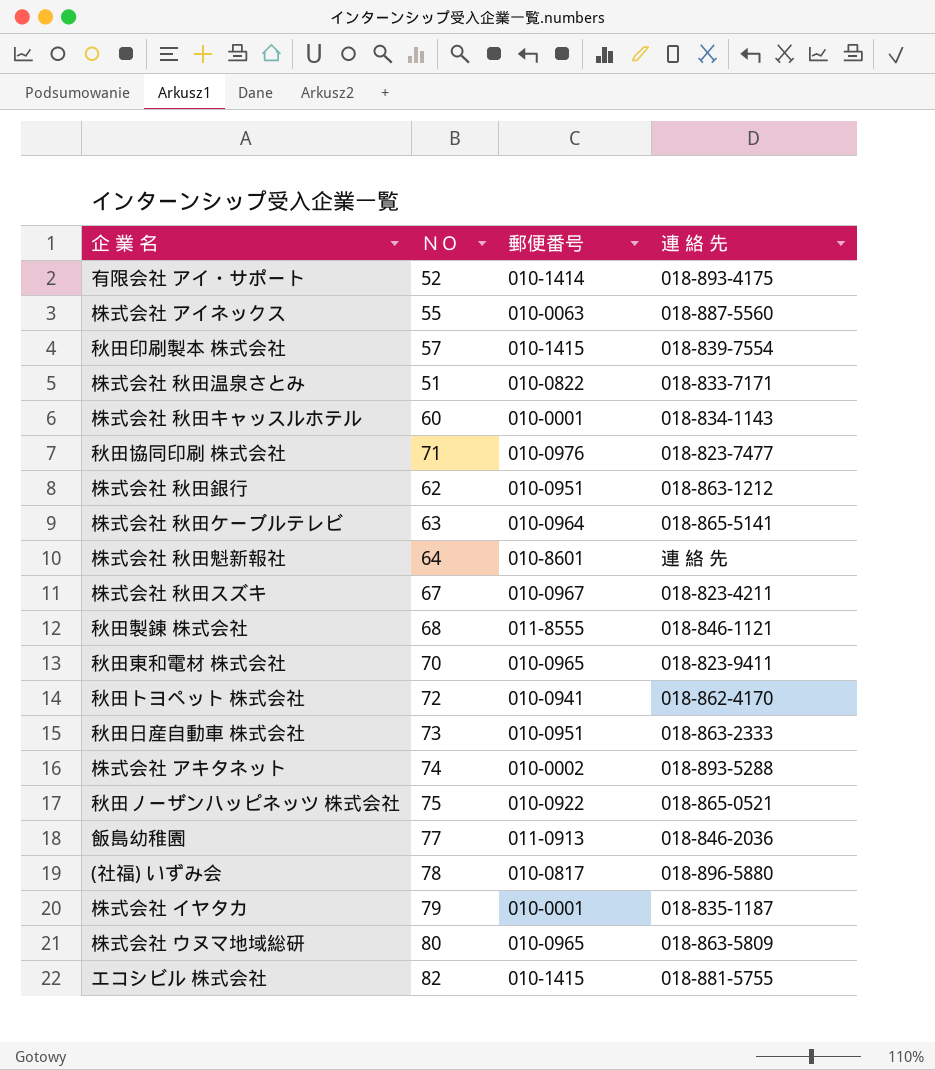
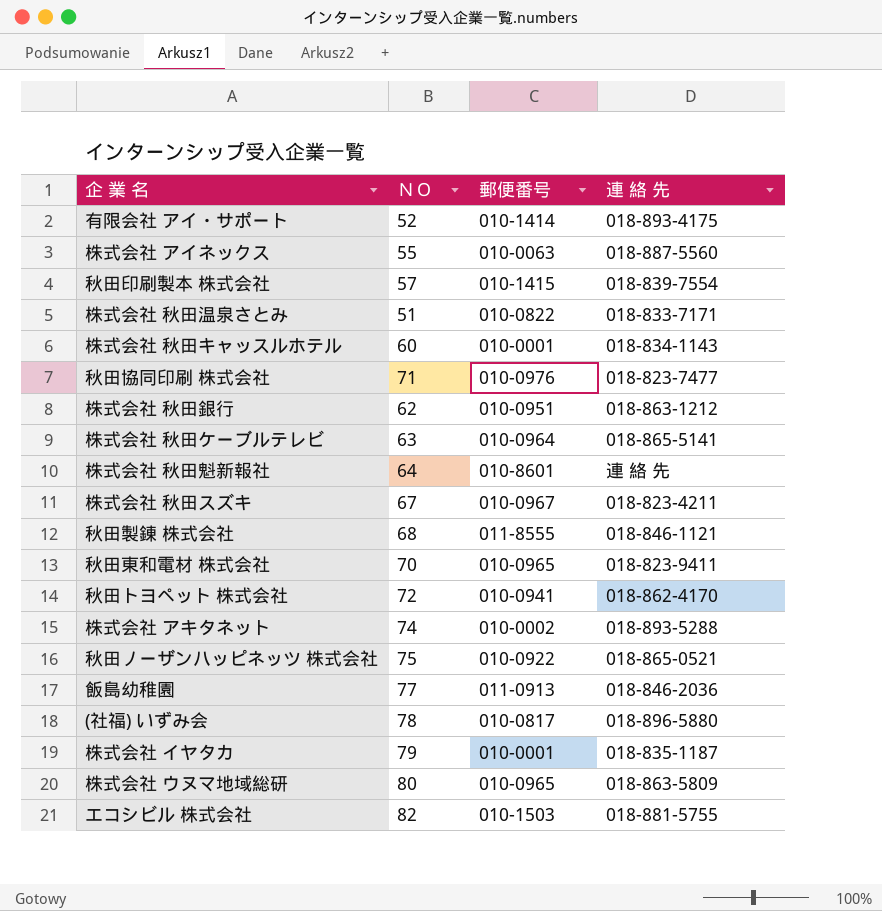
row 秋田日産自動車 株式会社: 73 | 010-0951 | 018-863-2333 -> none
エコシビル 株式会社 | 郵便番号: 010-1415 -> 010-1503

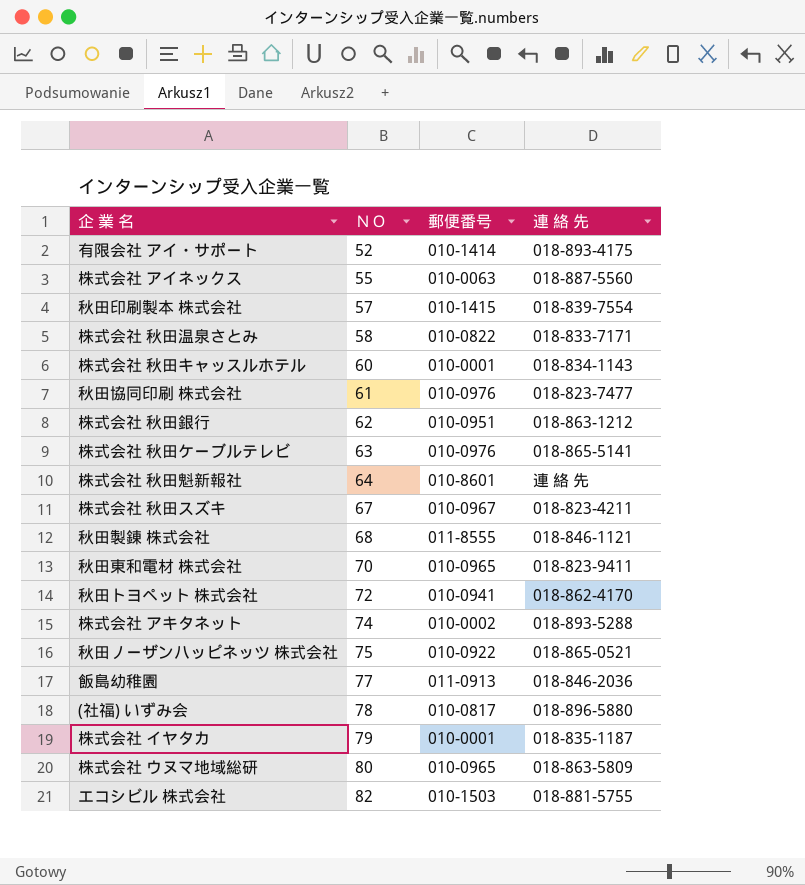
株式会社 秋田温泉さとみ | ＮＯ: 51 -> 58
秋田協同印刷 株式会社 | ＮＯ: 71 -> 61
株式会社 秋田ケーブルテレビ | 郵便番号: 010-0964 -> 010-0976

